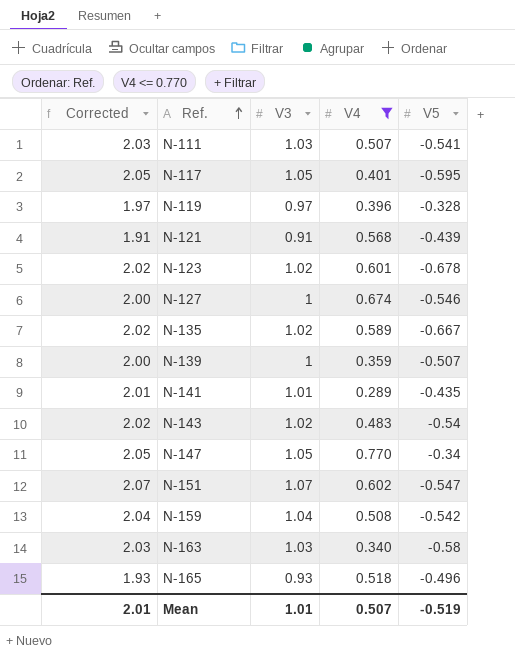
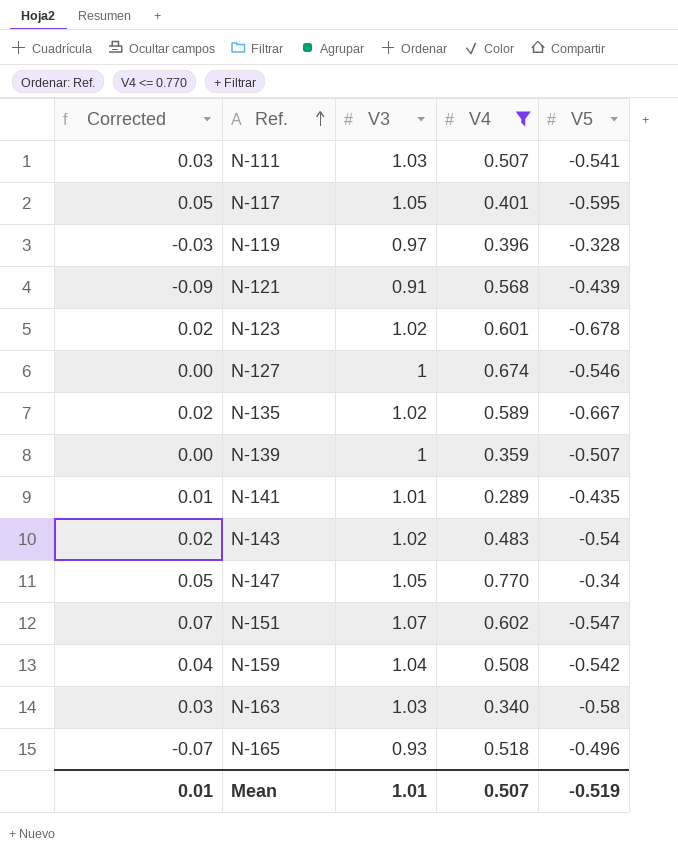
column Corrected | formula: [V3] + 1 -> [V3] - 1
Mean | Corrected: 2.01 -> 0.01

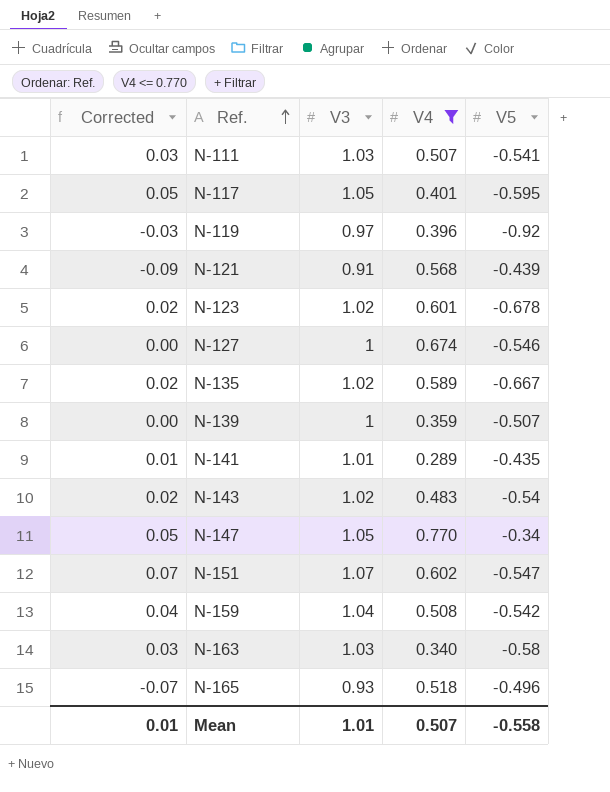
N-119 | V5: -0.328 -> -0.92
Mean | V5: -0.519 -> -0.558

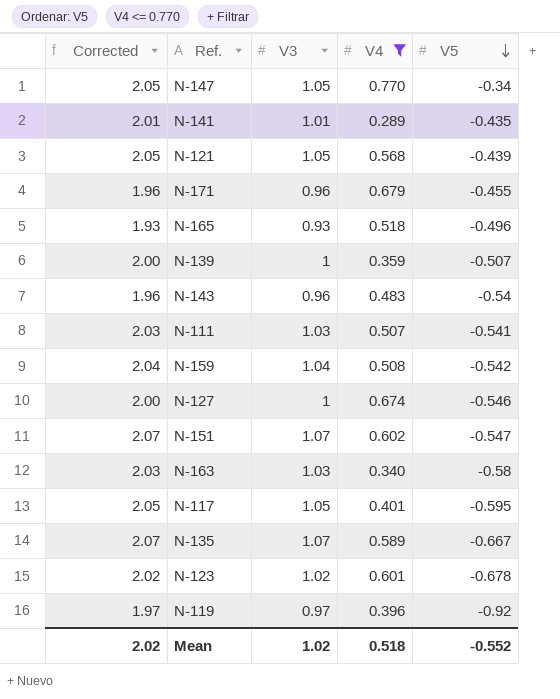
row order: Ref. ascending -> V5 descending
column Corrected | formula: [V3] - 1 -> [V3] + 1
N-121 | V3: 0.91 -> 1.05
row N-171: none -> 1.96 | 0.96 | 0.679 | -0.455
N-143 | V3: 1.02 -> 0.96
N-135 | V3: 1.02 -> 1.07
Mean | Corrected: 0.01 -> 2.02
Mean | V3: 1.01 -> 1.02
Mean | V4: 0.507 -> 0.518
Mean | V5: -0.558 -> -0.552

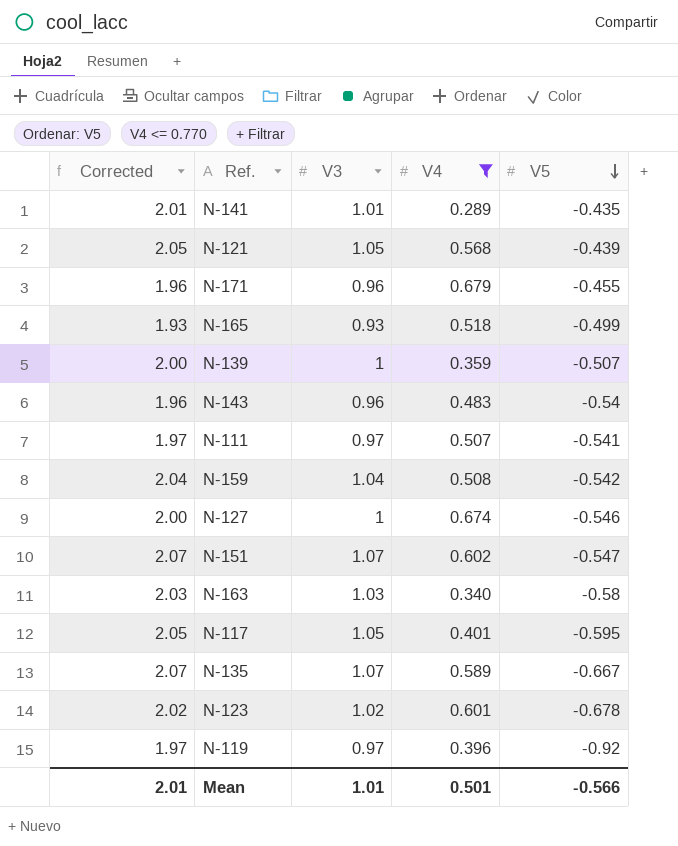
row N-147: 2.05 | 1.05 | 0.770 | -0.34 -> none
N-165 | V5: -0.496 -> -0.499
N-111 | Corrected: 2.03 -> 1.97
N-111 | V3: 1.03 -> 0.97
Mean | Corrected: 2.02 -> 2.01
Mean | V3: 1.02 -> 1.01
Mean | V4: 0.518 -> 0.501
Mean | V5: -0.552 -> -0.566

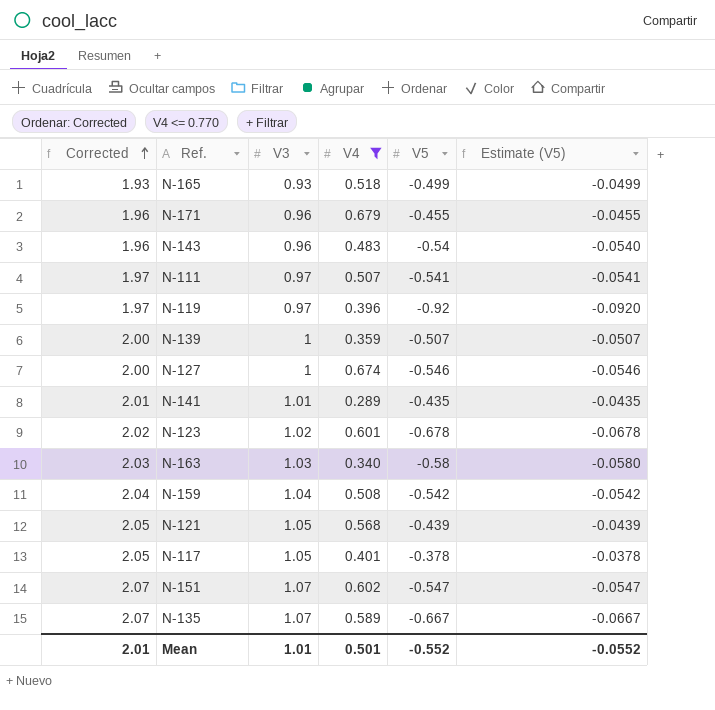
row order: V5 descending -> Corrected ascending
column Estimate (V5) | formula: none -> [V5] * 0.1
N-117 | V5: -0.595 -> -0.378
Mean | V5: -0.566 -> -0.552

